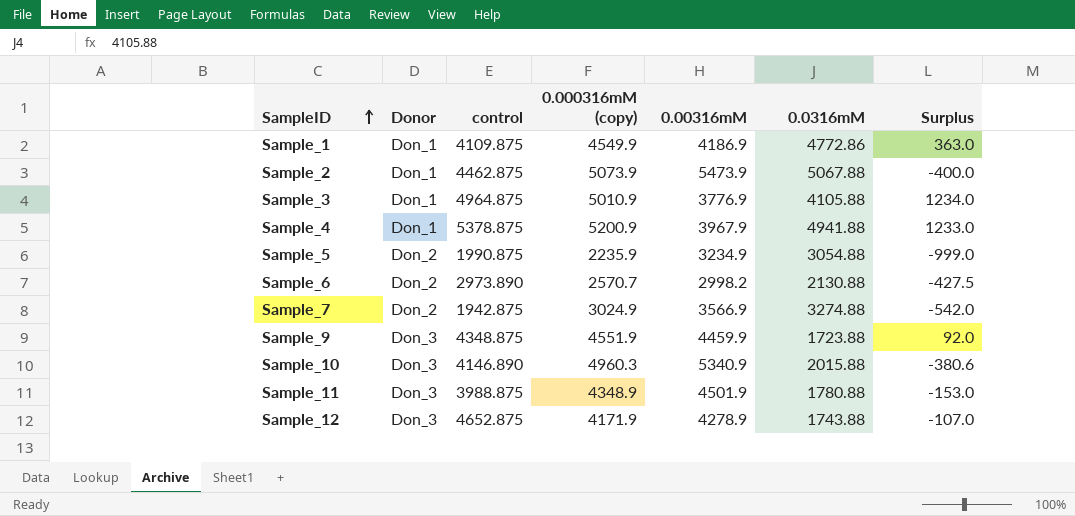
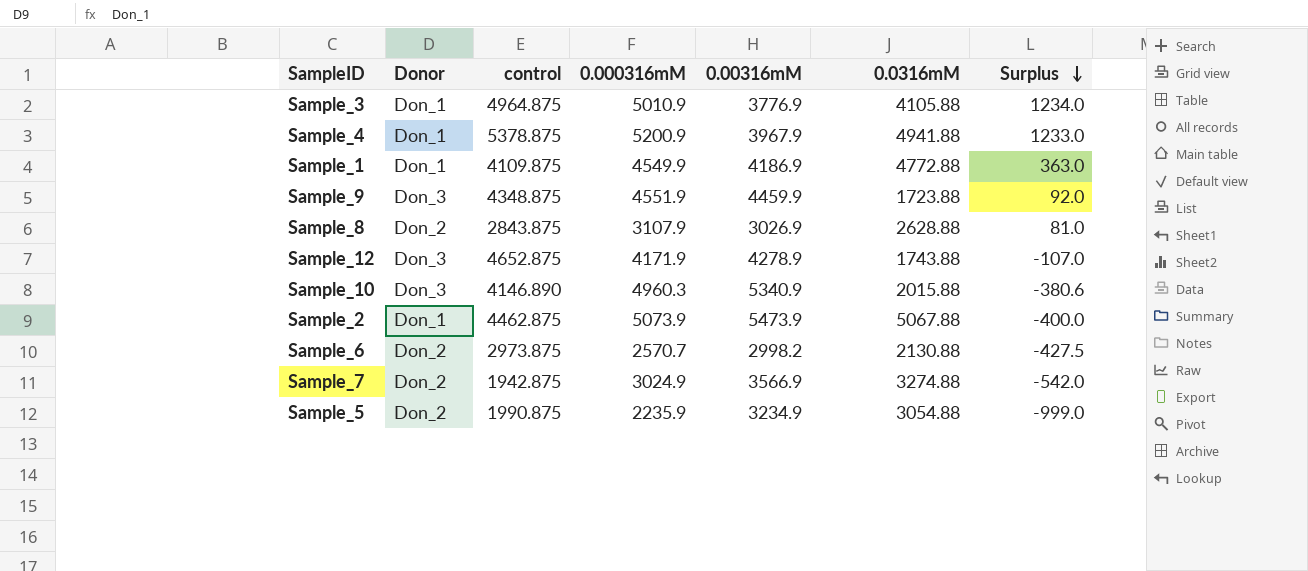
row order: SampleID ascending -> Surplus descending
column name: 0.000316mM (copy) -> 0.000316mM
row Sample_11: Don_3 | 3988.875 | 4348.9 | 4501.9 | 1780.88 | -153.0 -> none
Sample_1 | 0.0316mM: 4772.86 -> 4772.88
row Sample_8: none -> Don_2 | 2843.875 | 3107.9 | 3026.9 | 2628.88 | 81.0
Sample_6 | control: 2973.890 -> 2973.875

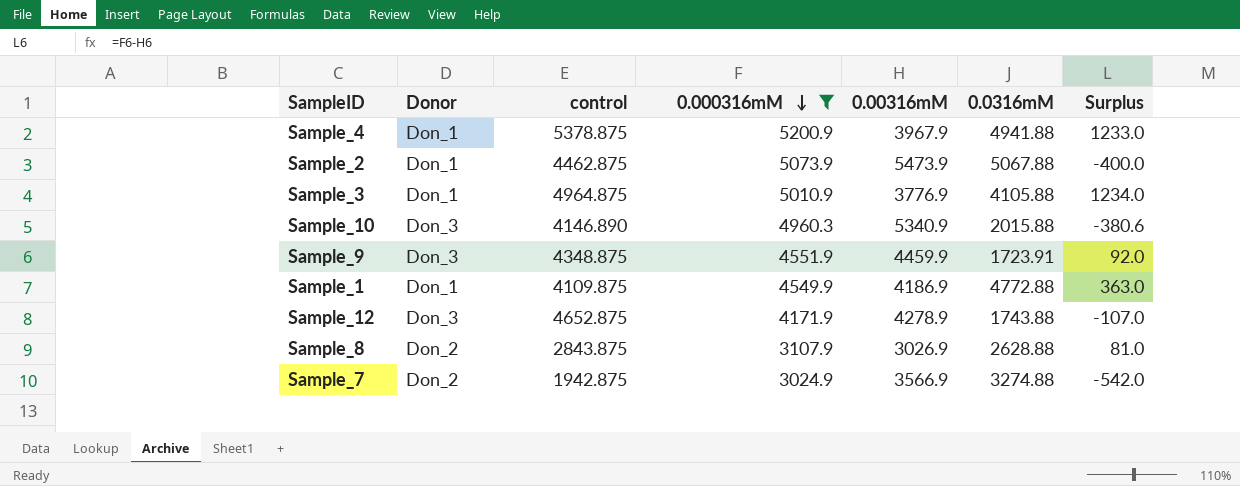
filter: none -> 0.000316mM >= 3024.9
row order: Surplus descending -> 0.000316mM descending
Sample_9 | 0.0316mM: 1723.88 -> 1723.91

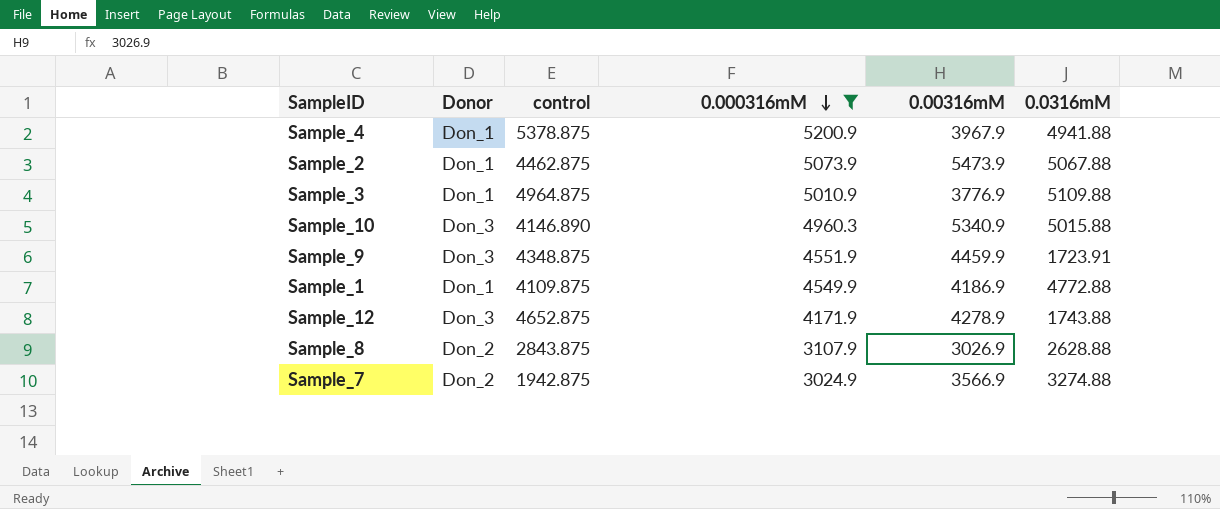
column Surplus | formula: [0.000316mM] - [0.00316mM] -> none
Sample_3 | 0.0316mM: 4105.88 -> 5109.88
Sample_10 | 0.0316mM: 2015.88 -> 5015.88

